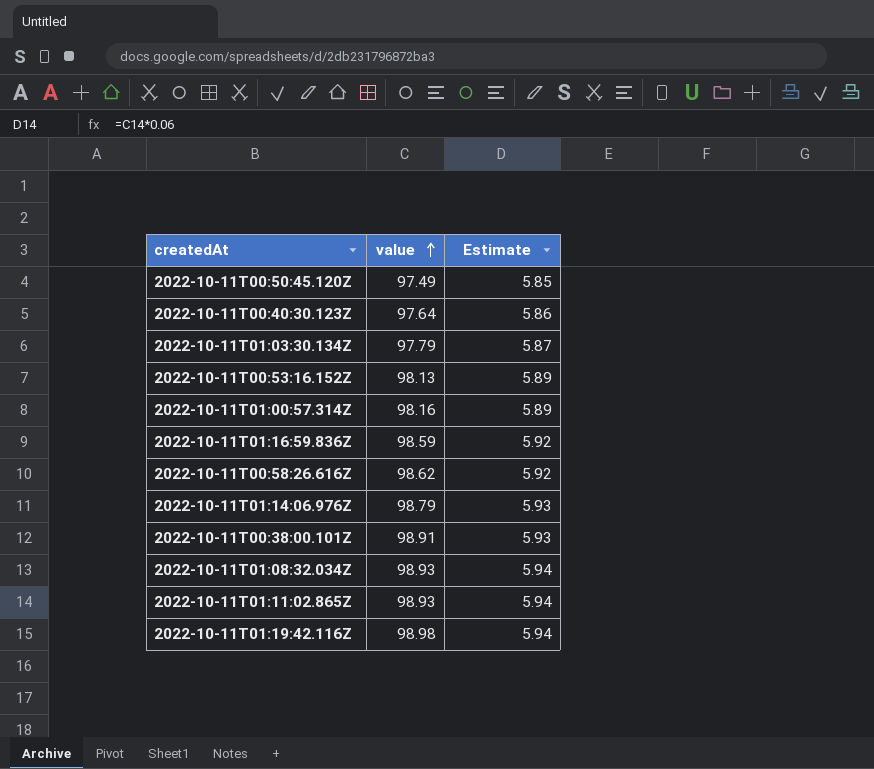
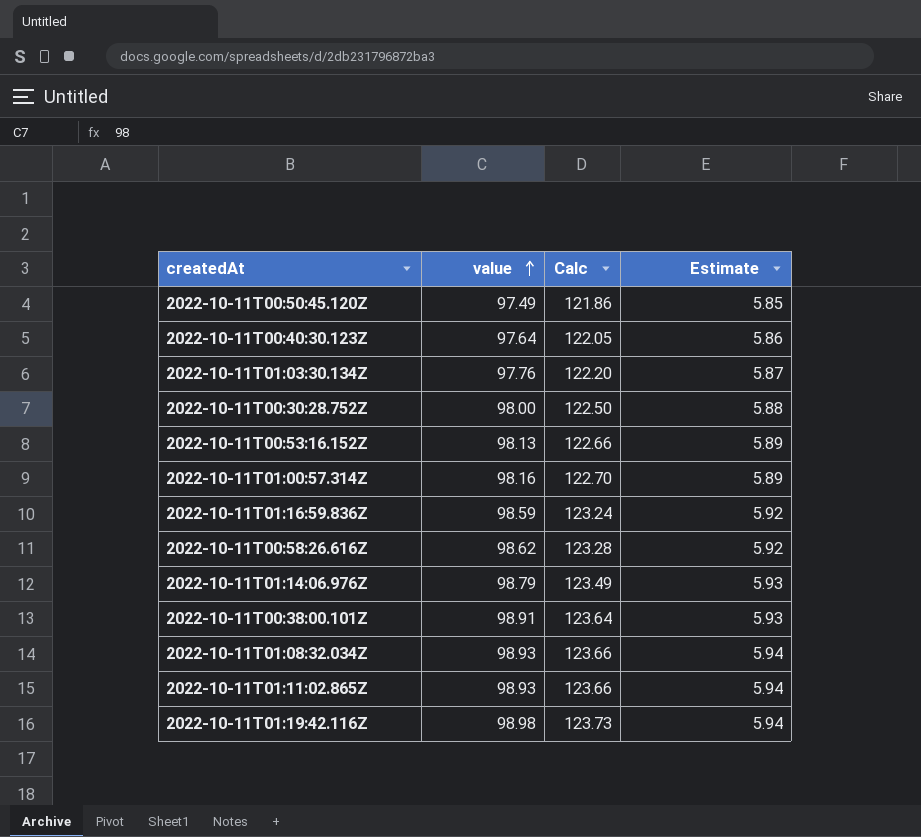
column Calc | formula: none -> [value] * 1.25
2022-10-11T01:03:30.134Z | value: 97.79 -> 97.76
row 2022-10-11T00:30:28.752Z: none -> 98.00 | 122.50 | 5.88

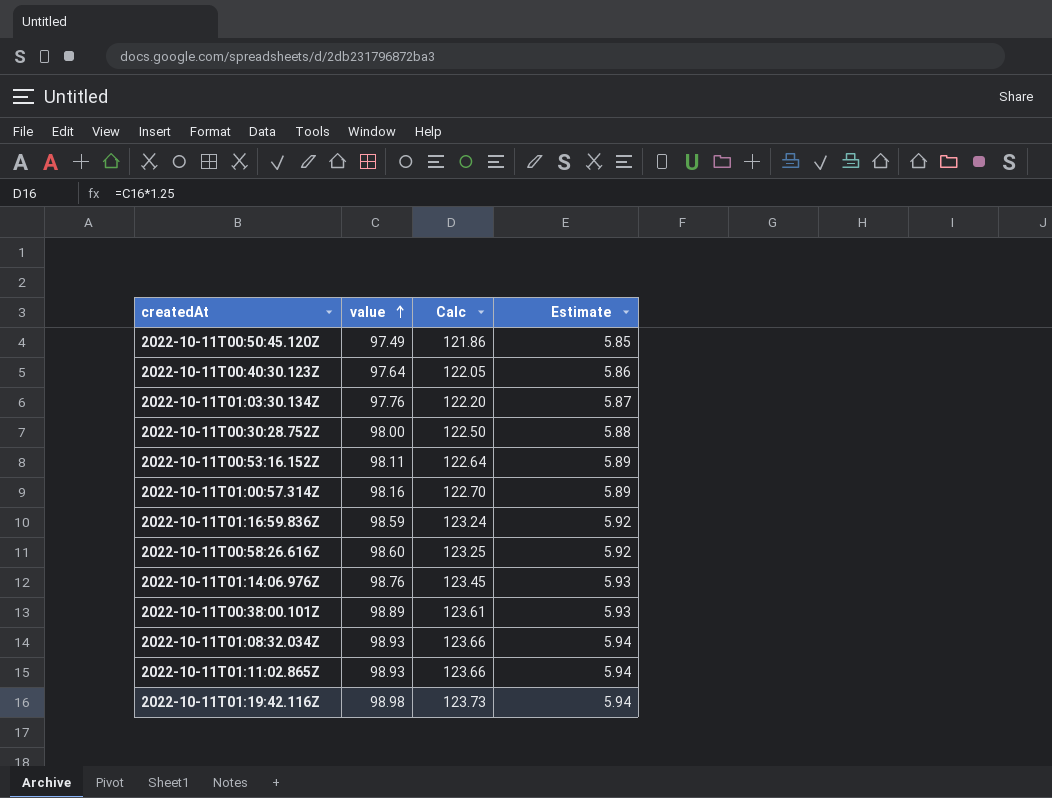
2022-10-11T00:53:16.152Z | value: 98.13 -> 98.11
2022-10-11T00:53:16.152Z | Calc: 122.66 -> 122.64
2022-10-11T00:58:26.616Z | value: 98.62 -> 98.60
2022-10-11T00:58:26.616Z | Calc: 123.28 -> 123.25
2022-10-11T01:14:06.976Z | value: 98.79 -> 98.76
2022-10-11T01:14:06.976Z | Calc: 123.49 -> 123.45
2022-10-11T00:38:00.101Z | value: 98.91 -> 98.89
2022-10-11T00:38:00.101Z | Calc: 123.64 -> 123.61

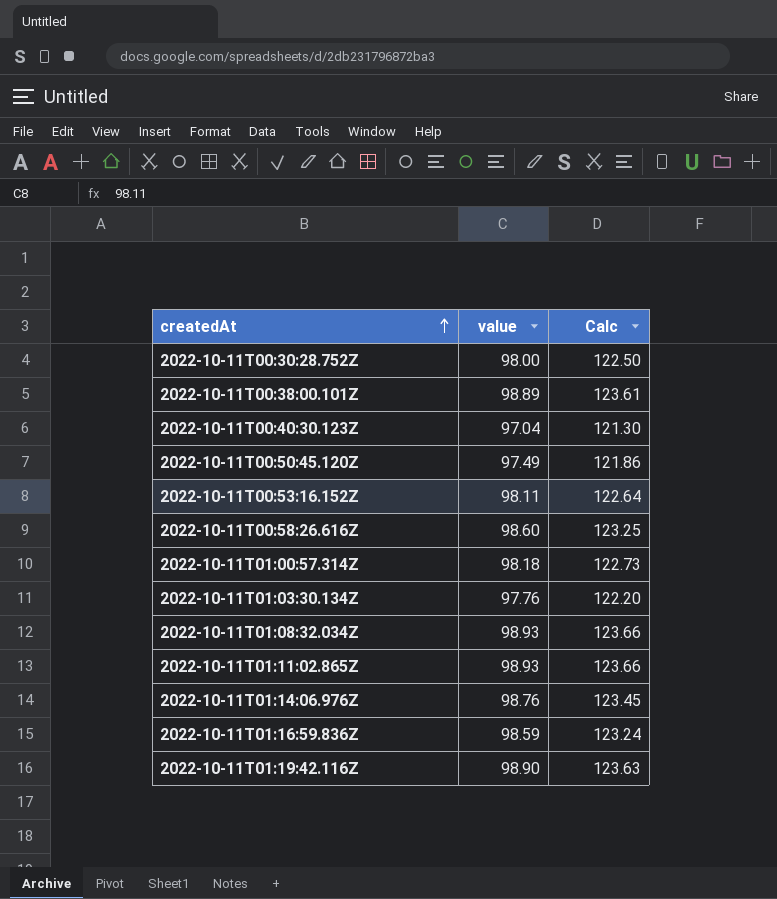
row order: value ascending -> createdAt ascending
column Estimate | formula: [value] * 0.06 -> none
2022-10-11T00:40:30.123Z | value: 97.64 -> 97.04
2022-10-11T00:40:30.123Z | Calc: 122.05 -> 121.30
2022-10-11T01:00:57.314Z | value: 98.16 -> 98.18
2022-10-11T01:00:57.314Z | Calc: 122.70 -> 122.73
2022-10-11T01:19:42.116Z | value: 98.98 -> 98.90
2022-10-11T01:19:42.116Z | Calc: 123.73 -> 123.63

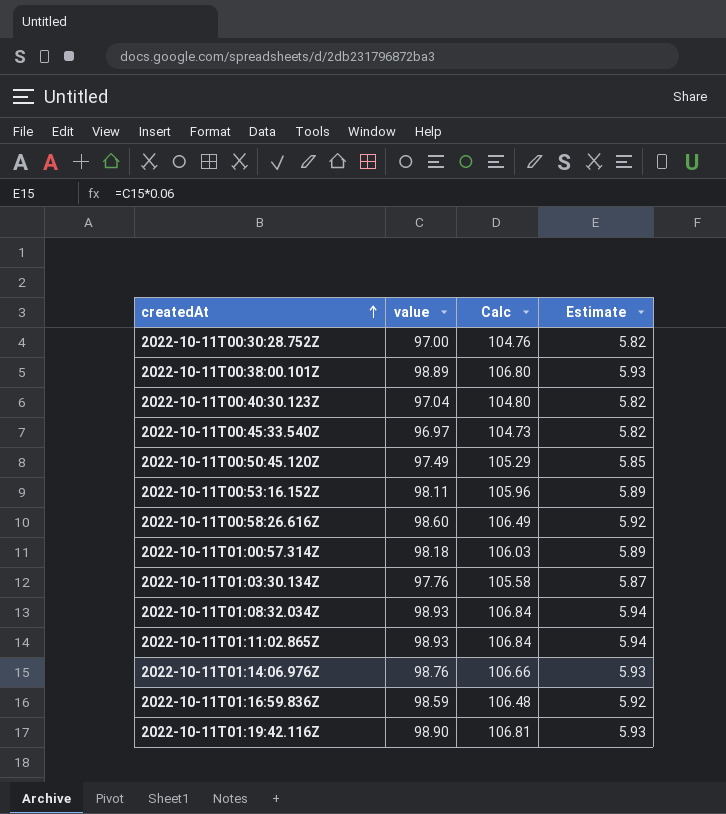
column Calc | formula: [value] * 1.25 -> [value] * 1.08
column Estimate | formula: none -> [value] * 0.06
2022-10-11T00:30:28.752Z | value: 98.00 -> 97.00
row 2022-10-11T00:45:33.540Z: none -> 96.97 | 104.73 | 5.82

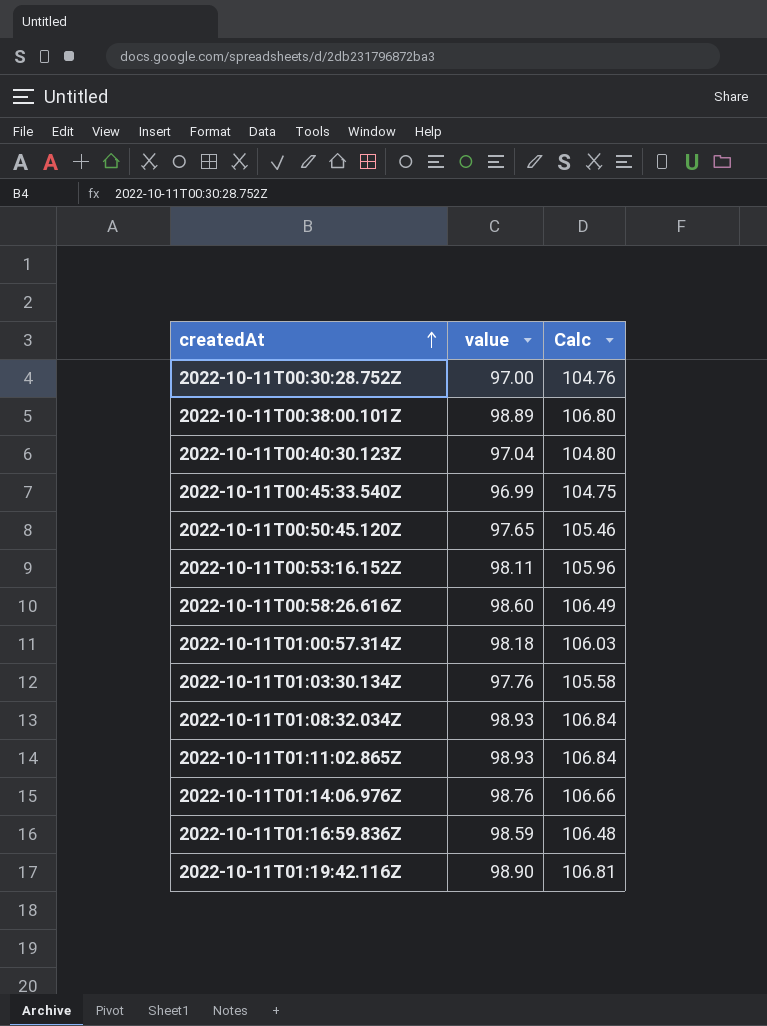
column Estimate | formula: [value] * 0.06 -> none
2022-10-11T00:45:33.540Z | value: 96.97 -> 96.99
2022-10-11T00:45:33.540Z | Calc: 104.73 -> 104.75
2022-10-11T00:50:45.120Z | value: 97.49 -> 97.65
2022-10-11T00:50:45.120Z | Calc: 105.29 -> 105.46

